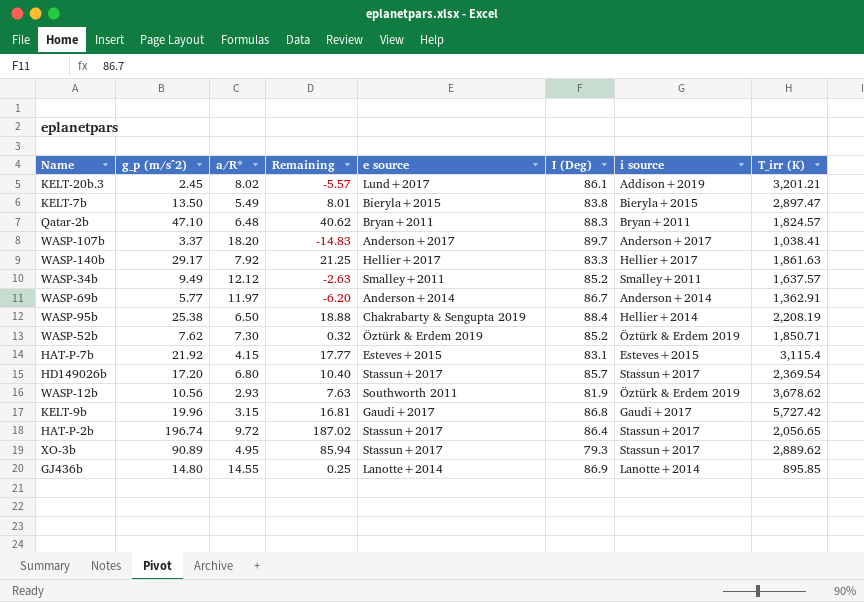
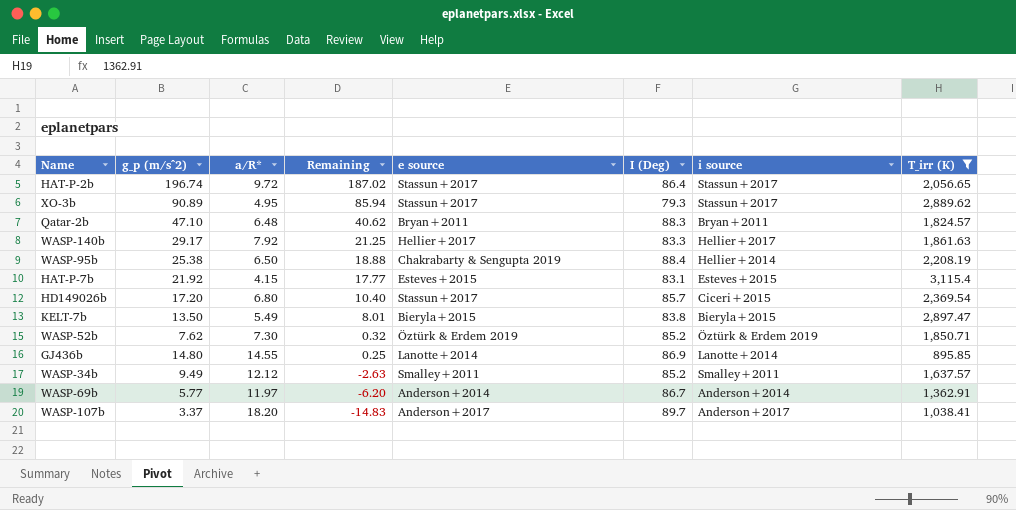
filter: none -> T_irr (K) <= 3,115.4
row order: none -> Remaining descending
HD149026b | i source: Stassun+2017 -> Ciceri+2015

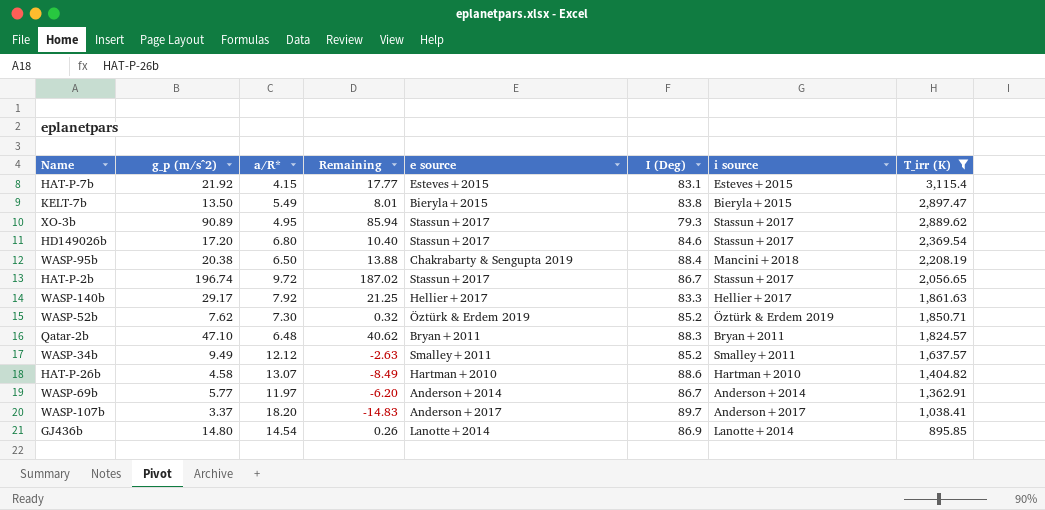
row order: Remaining descending -> T_irr (K) descending
HD149026b | I (Deg): 85.7 -> 84.6
HD149026b | i source: Ciceri+2015 -> Stassun+2017
WASP-95b | g_p (m/s^2): 25.38 -> 20.38
WASP-95b | Remaining: 18.88 -> 13.88
WASP-95b | i source: Hellier+2014 -> Mancini+2018
HAT-P-2b | I (Deg): 86.4 -> 86.7
row HAT-P-26b: none -> 4.58 | 13.07 | -8.49 | Hartman+2010 | 88.6 | Hartman+2010 | 1,404.82
GJ436b | a/R*: 14.55 -> 14.54
GJ436b | Remaining: 0.25 -> 0.26

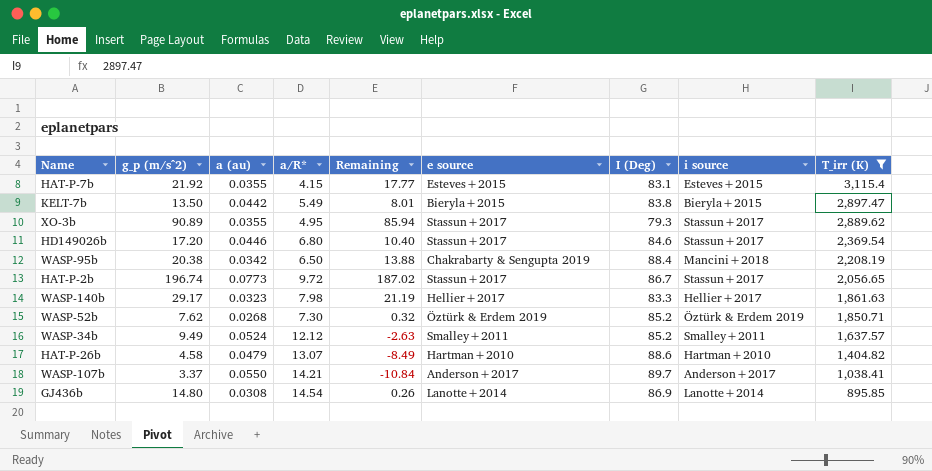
column a (au) | position: none -> 3
row Qatar-2b: 47.10 | 6.48 | 40.62 | Bryan+2011 | 88.3 | Bryan+2011 | 1,824.57 -> none
row WASP-69b: 5.77 | 11.97 | -6.20 | Anderson+2014 | 86.7 | Anderson+2014 | 1,362.91 -> none
WASP-140b | a/R*: 7.92 -> 7.98
WASP-140b | Remaining: 21.25 -> 21.19
WASP-107b | a/R*: 18.20 -> 14.21
WASP-107b | Remaining: -14.83 -> -10.84

